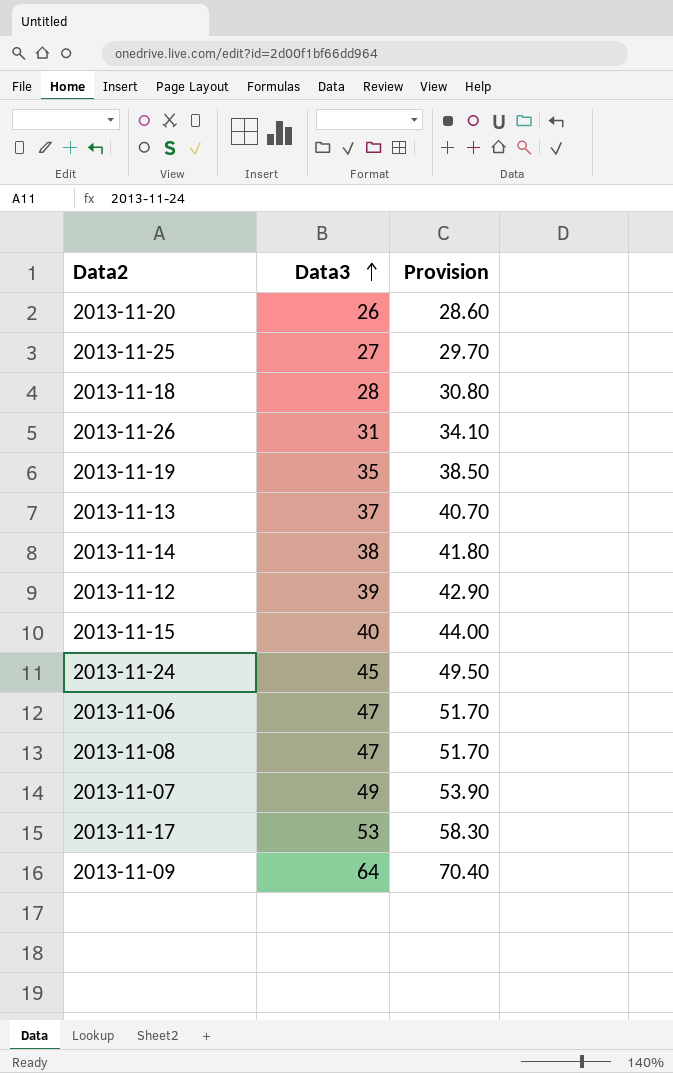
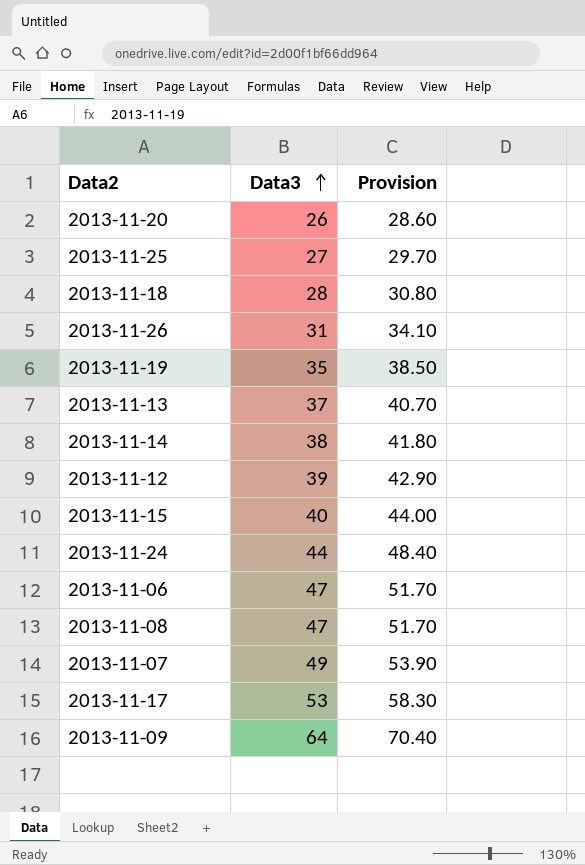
2013-11-24 | Data3: 45 -> 44
2013-11-24 | Provision: 49.50 -> 48.40

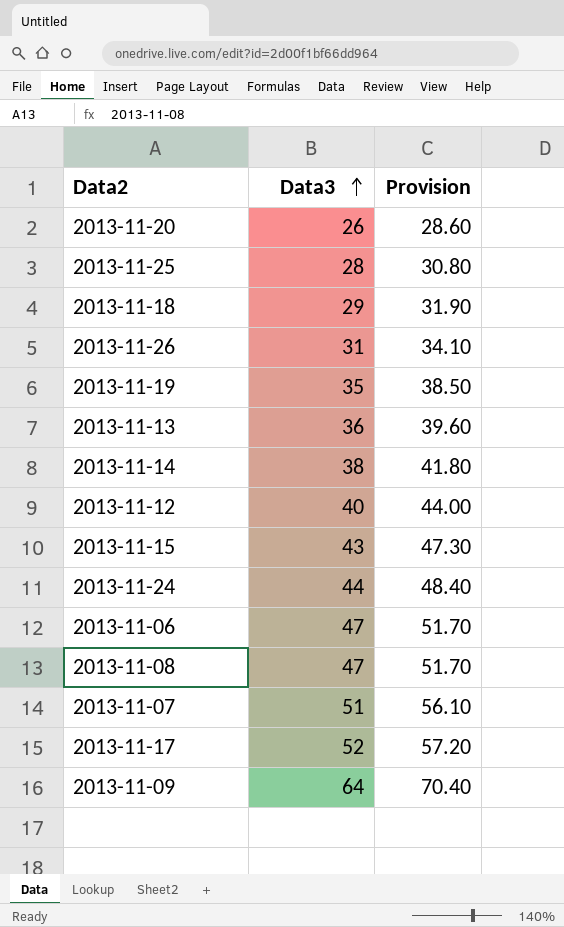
2013-11-25 | Data3: 27 -> 28
2013-11-25 | Provision: 29.70 -> 30.80
2013-11-18 | Data3: 28 -> 29
2013-11-18 | Provision: 30.80 -> 31.90
2013-11-13 | Data3: 37 -> 36
2013-11-13 | Provision: 40.70 -> 39.60
2013-11-12 | Data3: 39 -> 40
2013-11-12 | Provision: 42.90 -> 44.00
2013-11-15 | Data3: 40 -> 43
2013-11-15 | Provision: 44.00 -> 47.30
2013-11-07 | Data3: 49 -> 51
2013-11-07 | Provision: 53.90 -> 56.10
2013-11-17 | Data3: 53 -> 52
2013-11-17 | Provision: 58.30 -> 57.20

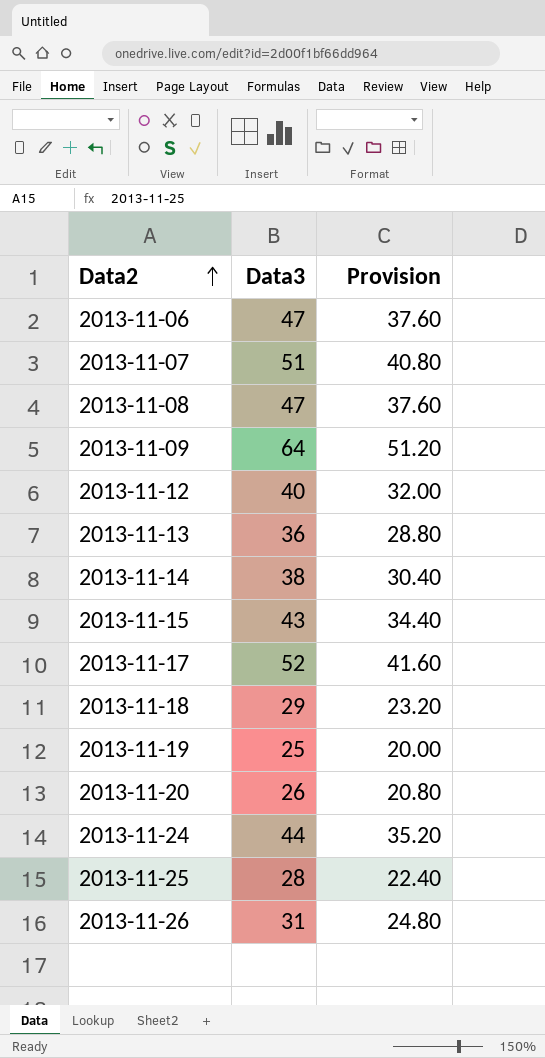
row order: Data3 ascending -> Data2 ascending
column Provision | formula: [Data3] * 1.1 -> [Data3] * 0.8
2013-11-19 | Data3: 35 -> 25

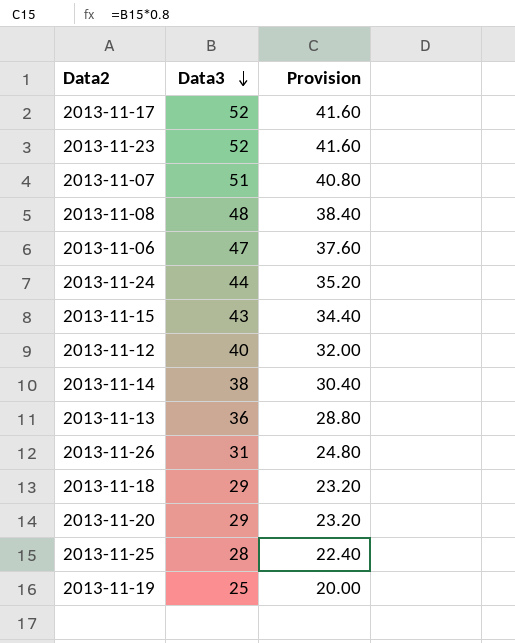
row order: Data2 ascending -> Data3 descending
row 2013-11-09: 64 | 51.20 -> none
row 2013-11-23: none -> 52 | 41.60
2013-11-08 | Data3: 47 -> 48
2013-11-08 | Provision: 37.60 -> 38.40
2013-11-20 | Data3: 26 -> 29
2013-11-20 | Provision: 20.80 -> 23.20

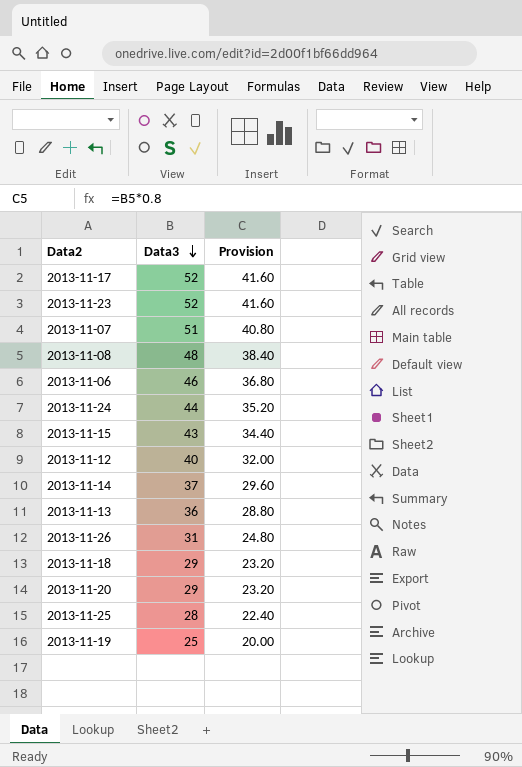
2013-11-06 | Data3: 47 -> 46
2013-11-06 | Provision: 37.60 -> 36.80
2013-11-14 | Data3: 38 -> 37
2013-11-14 | Provision: 30.40 -> 29.60

